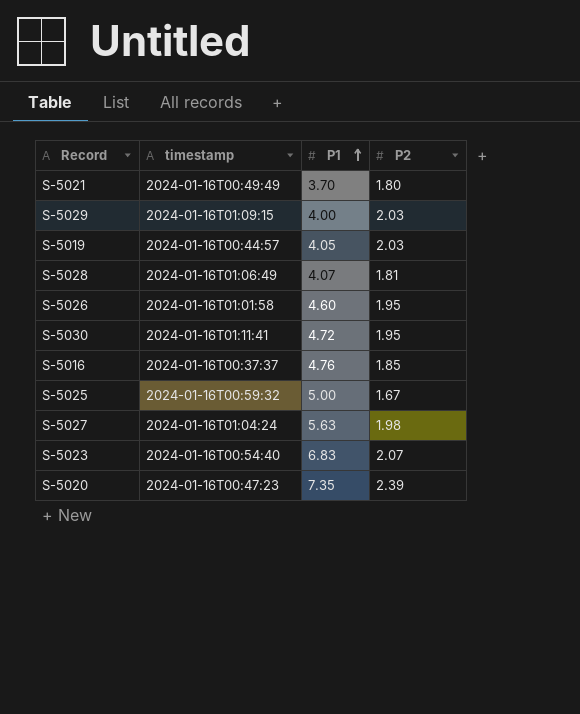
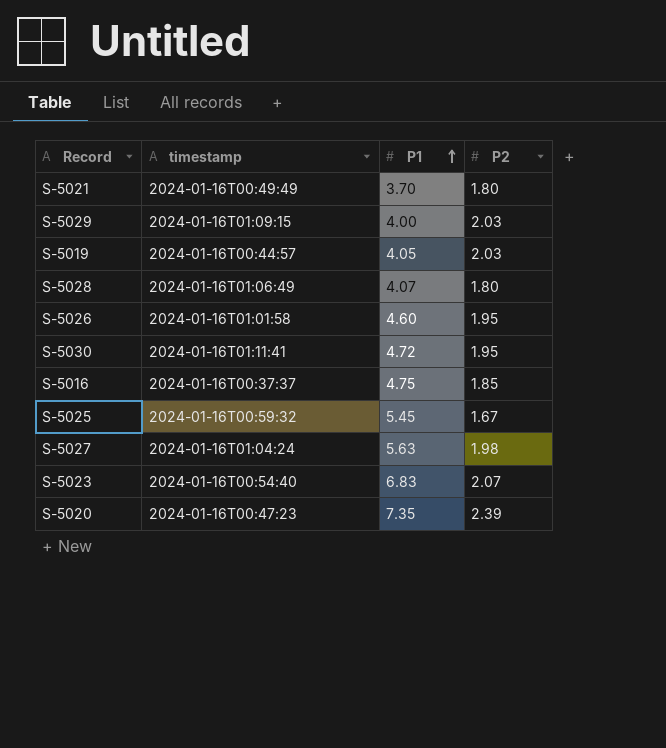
S-5028 | P2: 1.81 -> 1.80
S-5016 | P1: 4.76 -> 4.75
S-5025 | P1: 5.00 -> 5.45

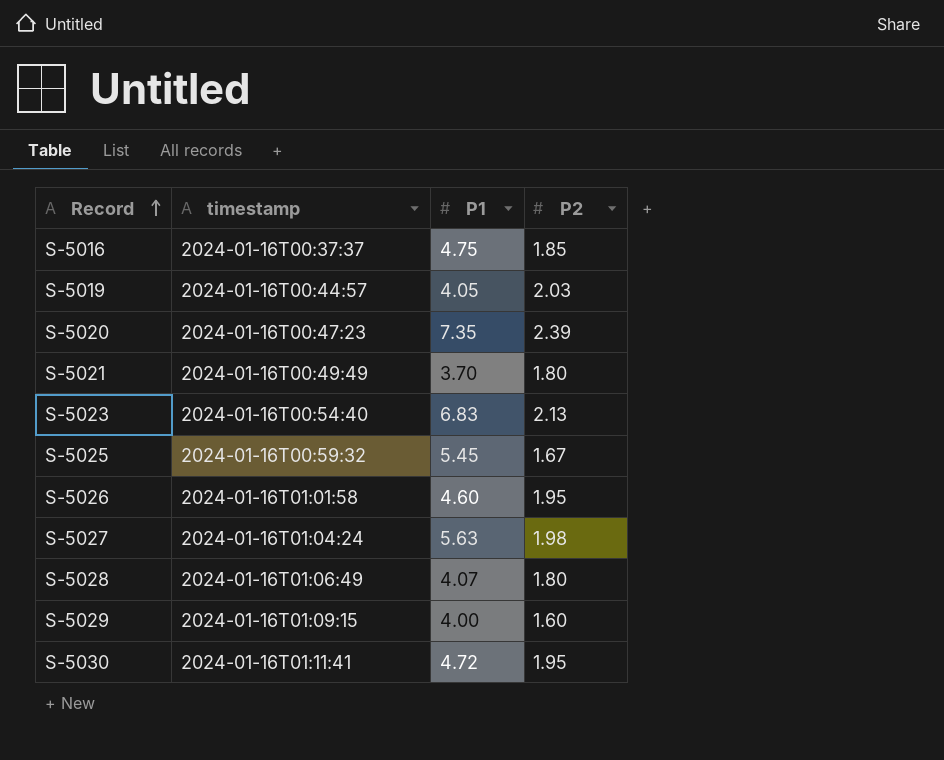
row order: P1 ascending -> Record ascending
S-5023 | P2: 2.07 -> 2.13
S-5029 | P2: 2.03 -> 1.60

